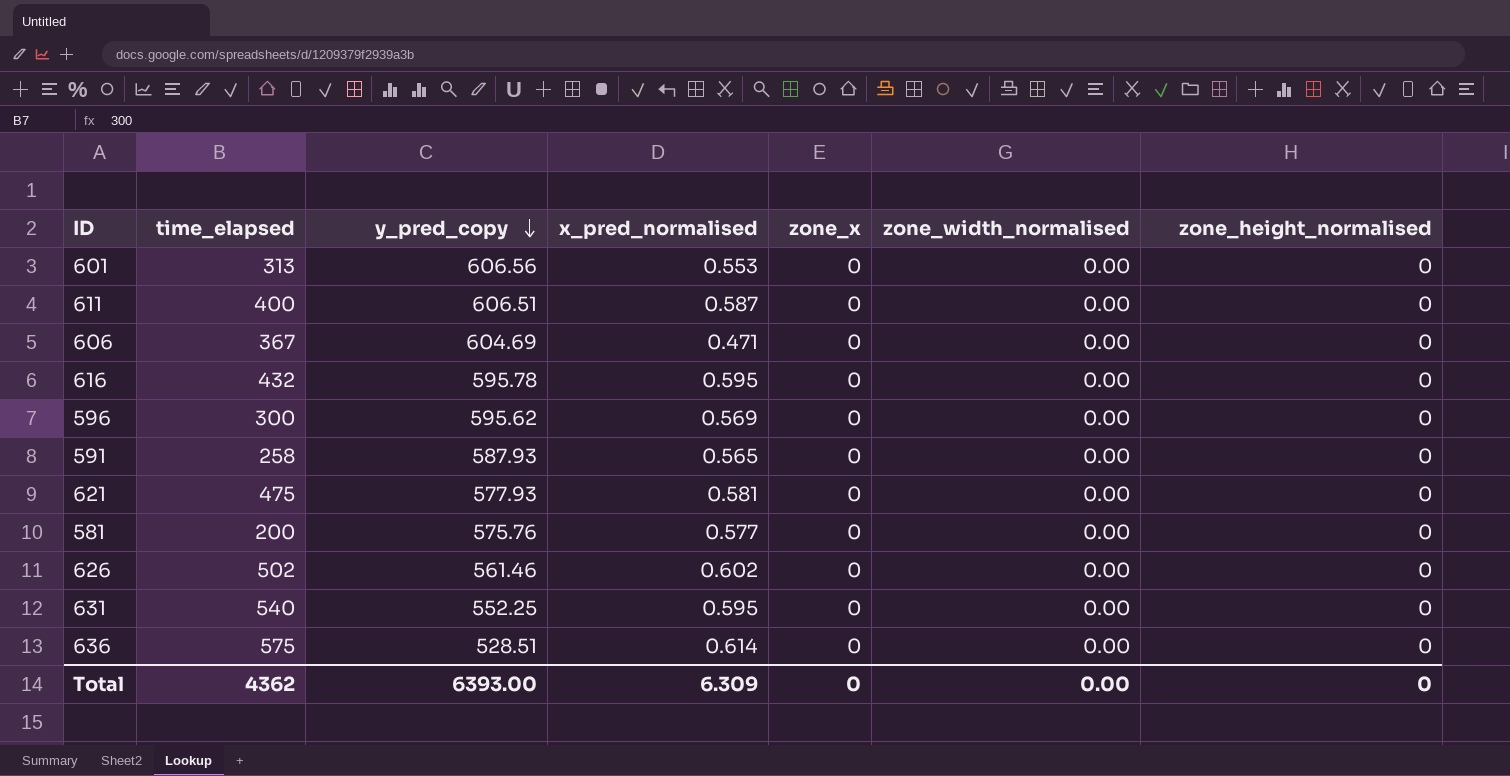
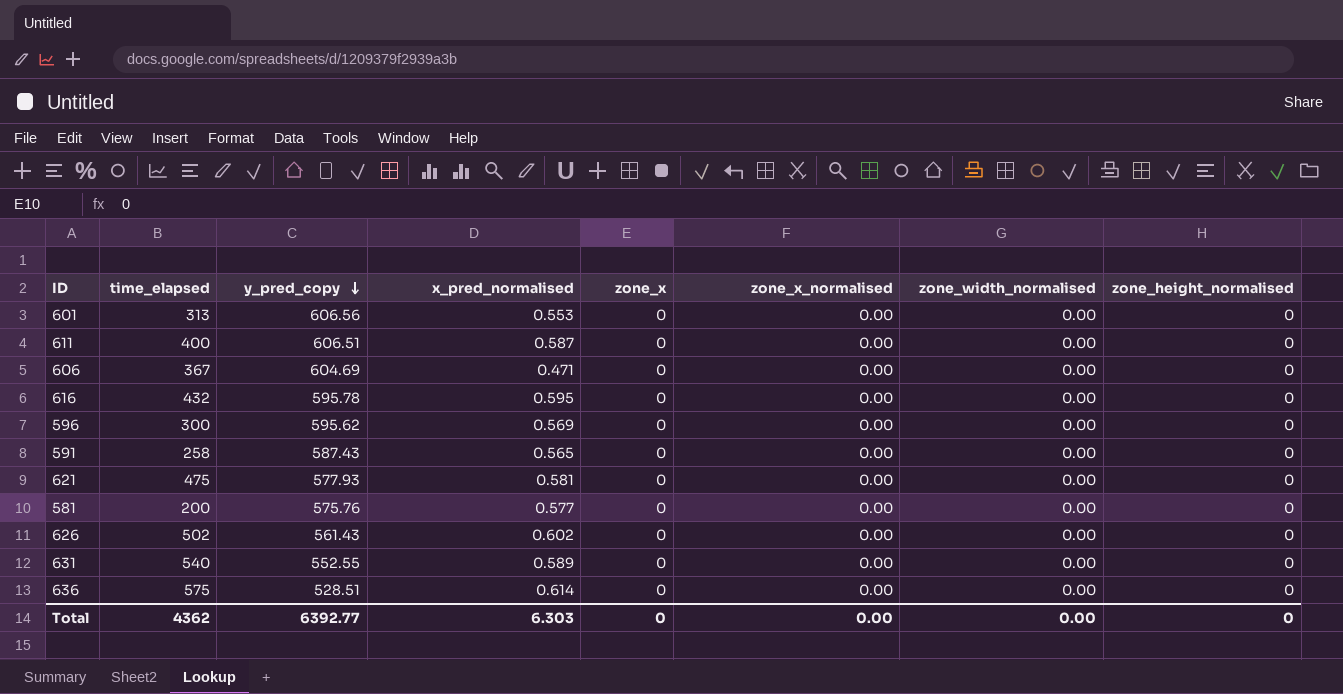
column zone_x_normalised | position: none -> 6
591 | y_pred_copy: 587.93 -> 587.43
626 | y_pred_copy: 561.46 -> 561.43
631 | y_pred_copy: 552.25 -> 552.55
631 | x_pred_normalised: 0.595 -> 0.589
Total | y_pred_copy: 6393.00 -> 6392.77
Total | x_pred_normalised: 6.309 -> 6.303

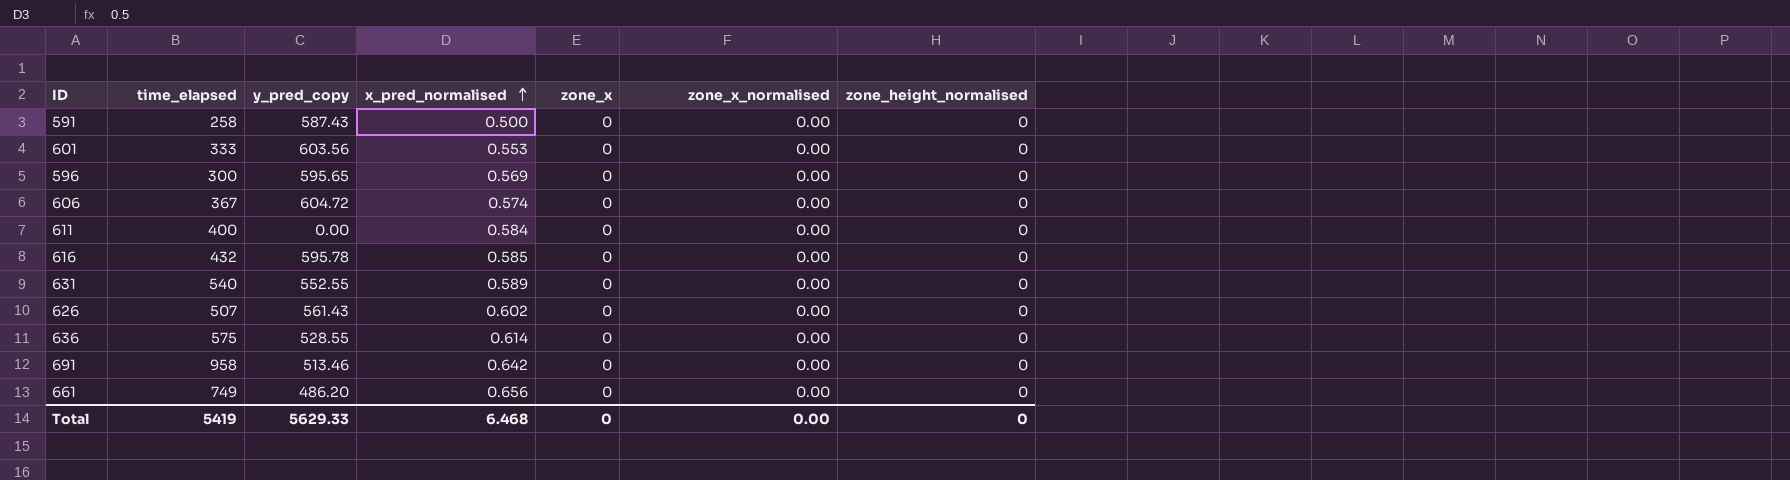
row order: y_pred_copy descending -> x_pred_normalised ascending
column zone_width_normalised | position: 7 -> none
row 621: 475 | 577.93 | 0.581 | 0 | 0.00 | 0.00 | 0 -> none
row 581: 200 | 575.76 | 0.577 | 0 | 0.00 | 0.00 | 0 -> none
591 | x_pred_normalised: 0.565 -> 0.500
601 | time_elapsed: 313 -> 333
601 | y_pred_copy: 606.56 -> 603.56
596 | y_pred_copy: 595.62 -> 595.65
606 | y_pred_copy: 604.69 -> 604.72
606 | x_pred_normalised: 0.471 -> 0.574
611 | y_pred_copy: 606.51 -> 0.00
611 | x_pred_normalised: 0.587 -> 0.584
616 | x_pred_normalised: 0.595 -> 0.585
626 | time_elapsed: 502 -> 507
636 | y_pred_copy: 528.51 -> 528.55
row 691: none -> 958 | 513.46 | 0.642 | 0 | 0.00 | 0
row 661: none -> 749 | 486.20 | 0.656 | 0 | 0.00 | 0
Total | time_elapsed: 4362 -> 5419
Total | y_pred_copy: 6392.77 -> 5629.33
Total | x_pred_normalised: 6.303 -> 6.468

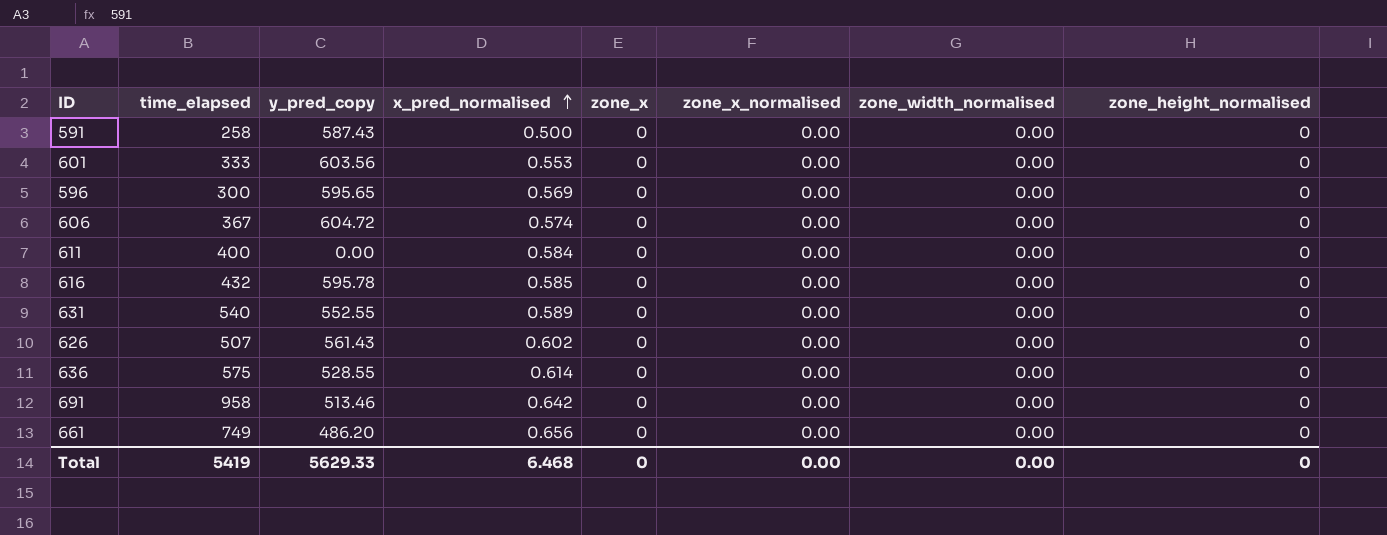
column zone_width_normalised | position: none -> 7

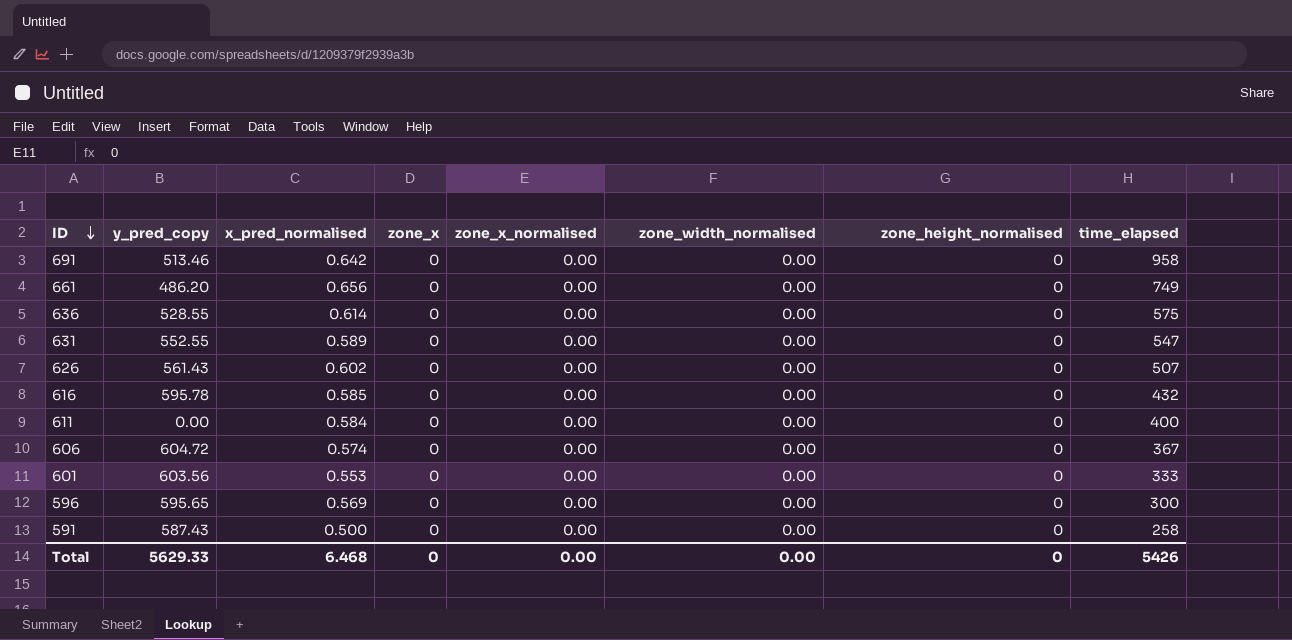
row order: x_pred_normalised ascending -> ID descending
column time_elapsed | position: 2 -> 8
631 | time_elapsed: 540 -> 547
Total | time_elapsed: 5419 -> 5426

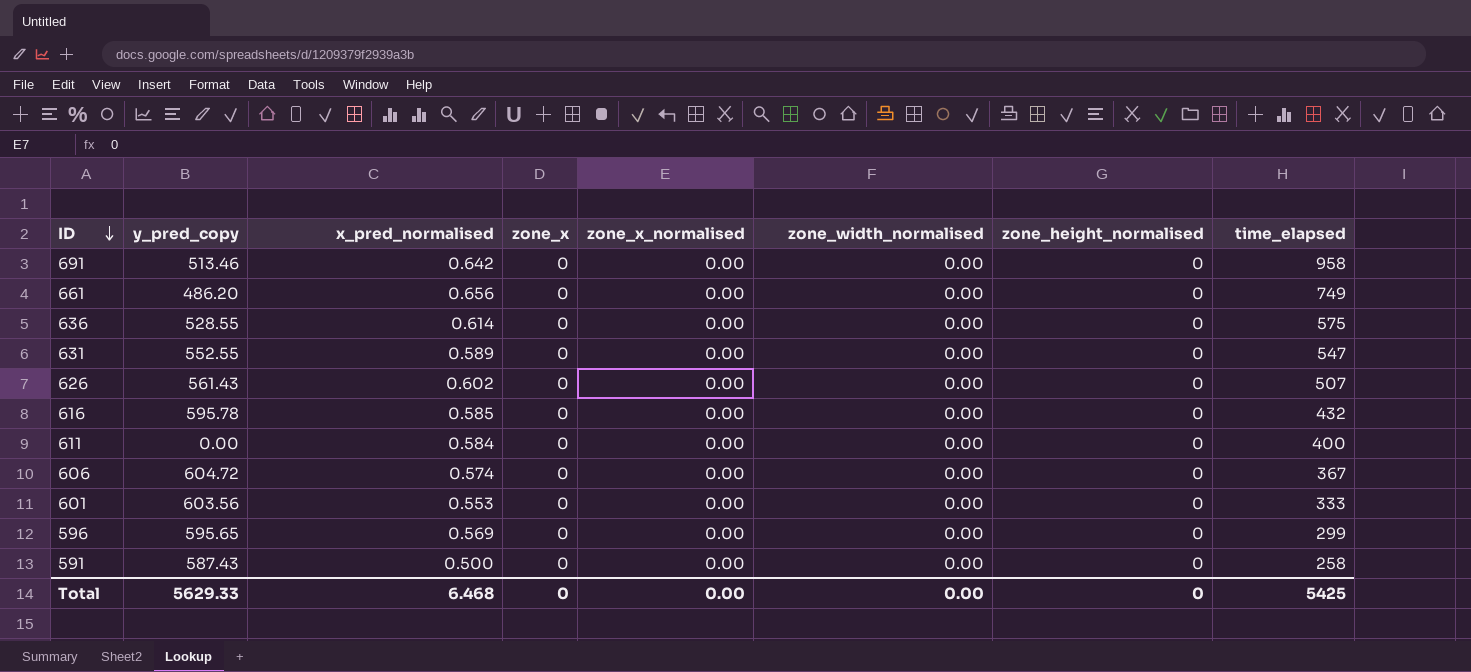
596 | time_elapsed: 300 -> 299
Total | time_elapsed: 5426 -> 5425

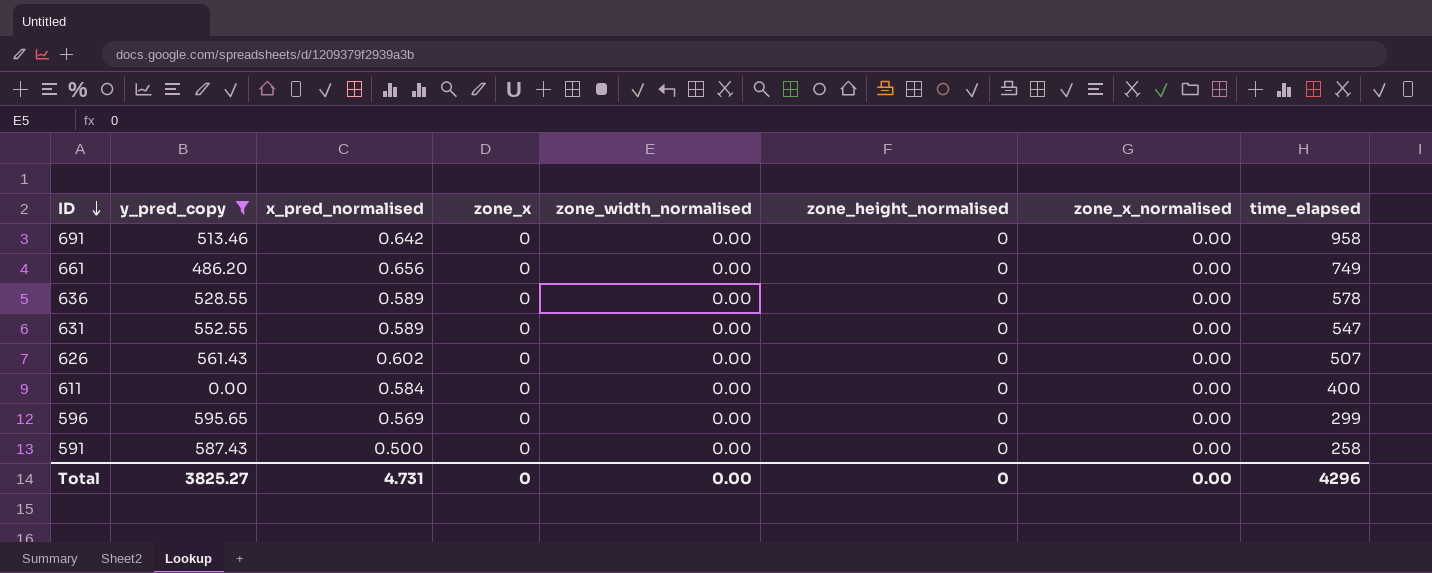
filter: none -> y_pred_copy <= 595.65
column zone_x_normalised | position: 5 -> 7
636 | x_pred_normalised: 0.614 -> 0.589
636 | time_elapsed: 575 -> 578
Total | y_pred_copy: 5629.33 -> 3825.27
Total | x_pred_normalised: 6.468 -> 4.731
Total | time_elapsed: 5425 -> 4296

